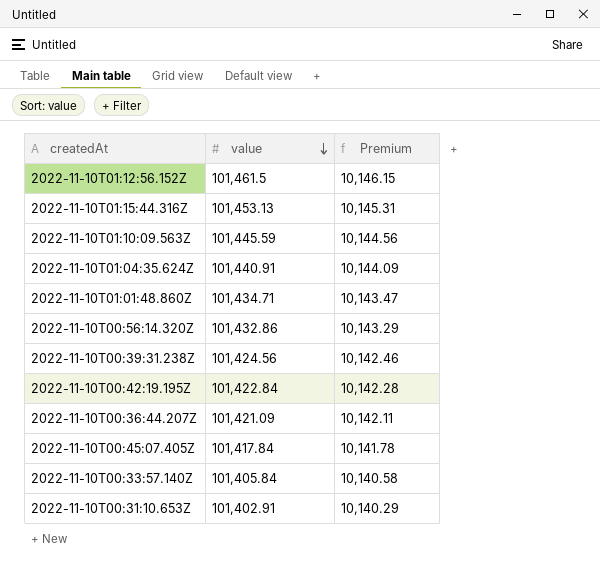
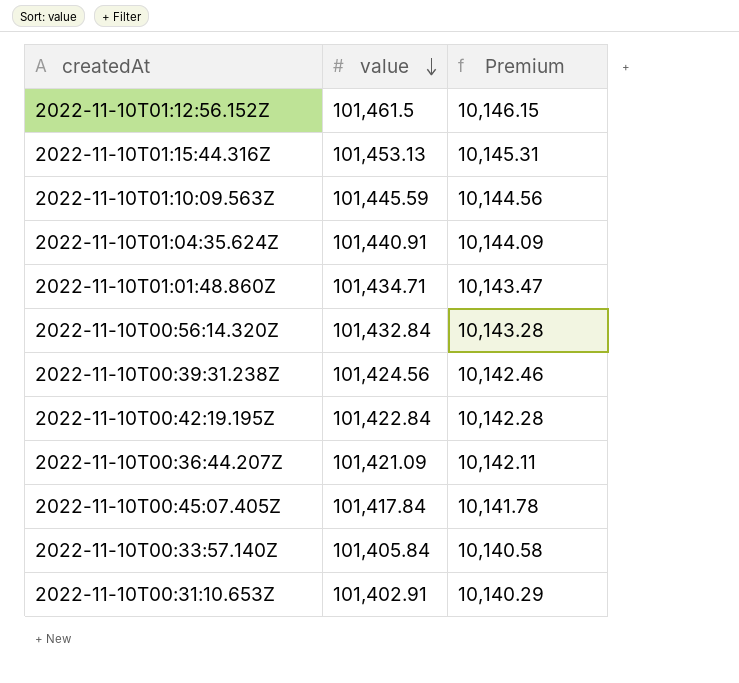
2022-11-10T00:56:14.320Z | value: 101,432.86 -> 101,432.84
2022-11-10T00:56:14.320Z | Premium: 10,143.29 -> 10,143.28

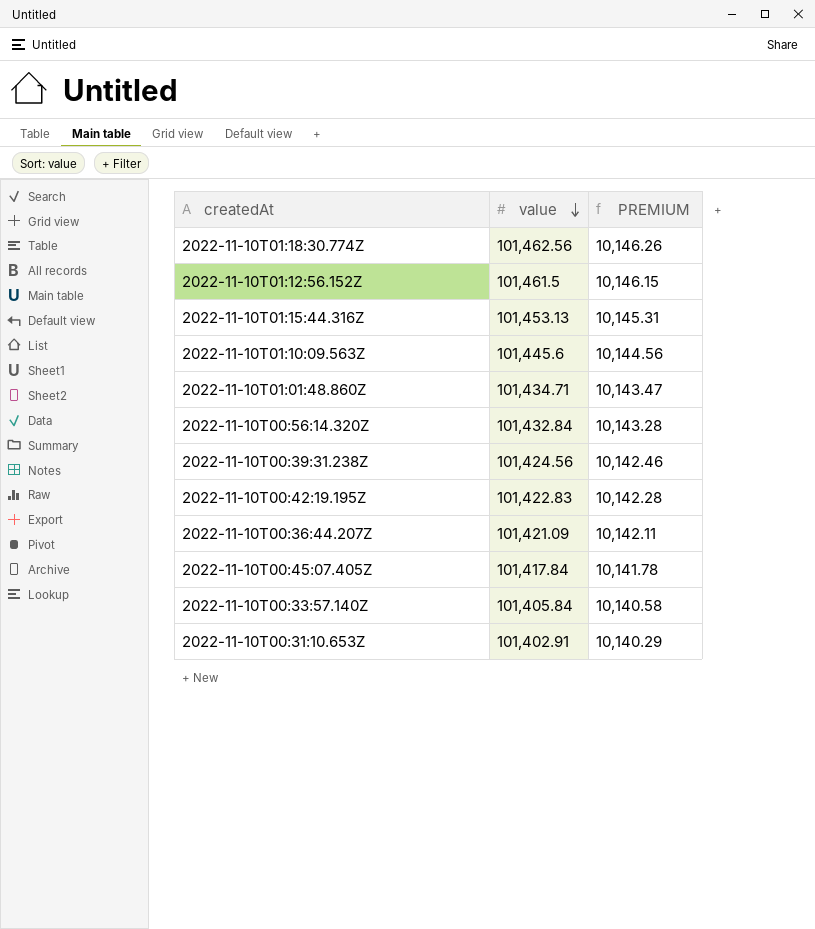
column name: Premium -> PREMIUM
row 2022-11-10T01:04:35.624Z: 101,440.91 | 10,144.09 -> none
row 2022-11-10T01:18:30.774Z: none -> 101,462.56 | 10,146.26
2022-11-10T01:10:09.563Z | value: 101,445.59 -> 101,445.6
2022-11-10T00:42:19.195Z | value: 101,422.84 -> 101,422.83

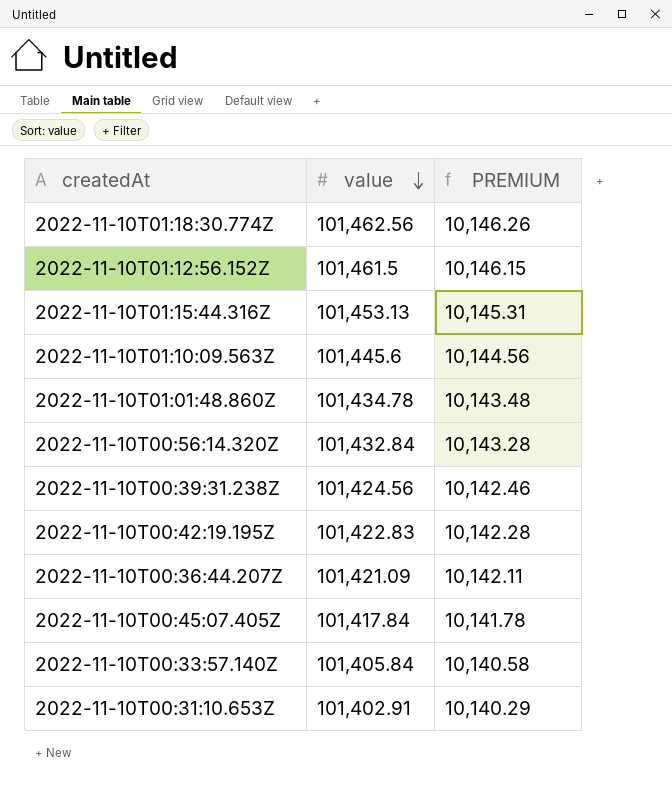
2022-11-10T01:01:48.860Z | value: 101,434.71 -> 101,434.78
2022-11-10T01:01:48.860Z | PREMIUM: 10,143.47 -> 10,143.48

